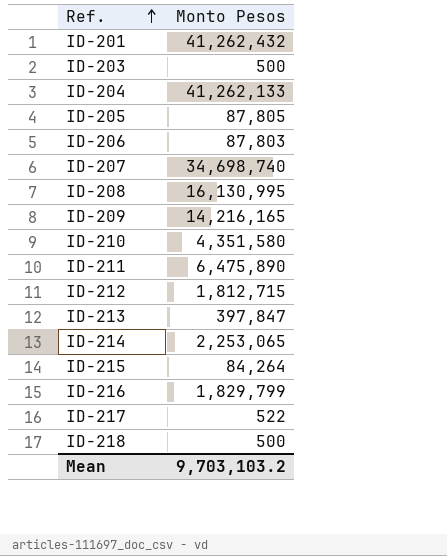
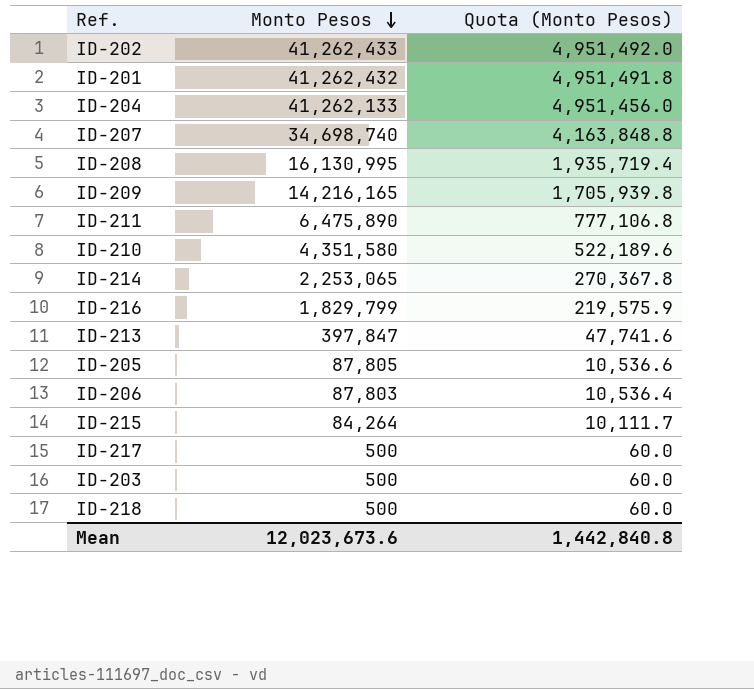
row order: Ref. ascending -> Monto Pesos descending
column Quota (Monto Pesos) | formula: none -> [Monto Pesos] * 0.12
row ID-212: 1,812,715 -> none
row ID-202: none -> 41,262,433 | 4,951,492.0
ID-217 | Monto Pesos: 522 -> 500
Mean | Monto Pesos: 9,703,103.2 -> 12,023,673.6

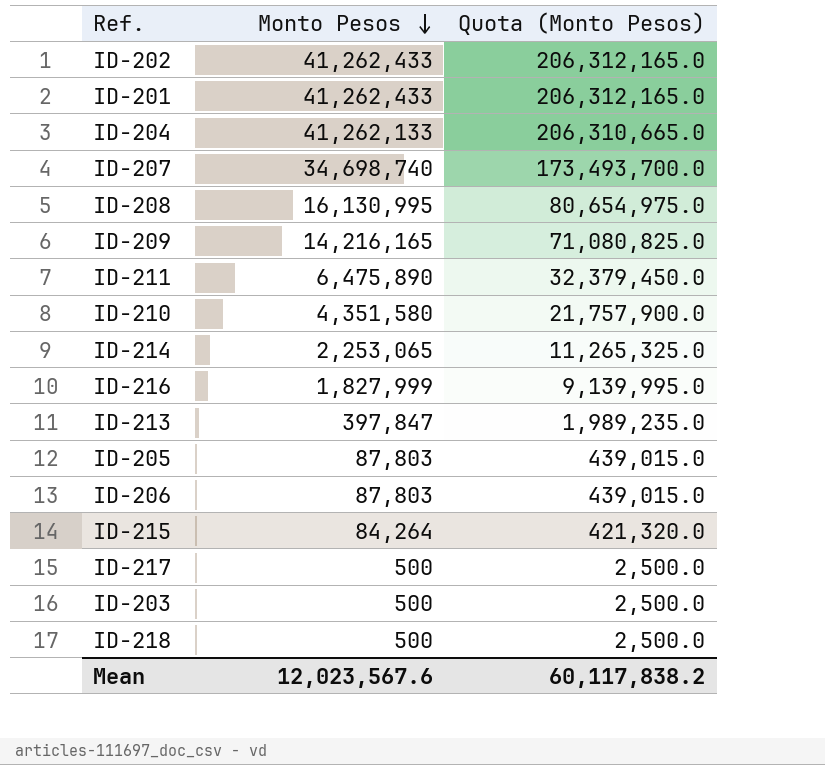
column Quota (Monto Pesos) | formula: [Monto Pesos] * 0.12 -> [Monto Pesos] * 5
ID-201 | Monto Pesos: 41,262,432 -> 41,262,433
ID-216 | Monto Pesos: 1,829,799 -> 1,827,999
ID-205 | Monto Pesos: 87,805 -> 87,803
Mean | Monto Pesos: 12,023,673.6 -> 12,023,567.6
Mean | Quota (Monto Pesos): 1,442,840.8 -> 60,117,838.2

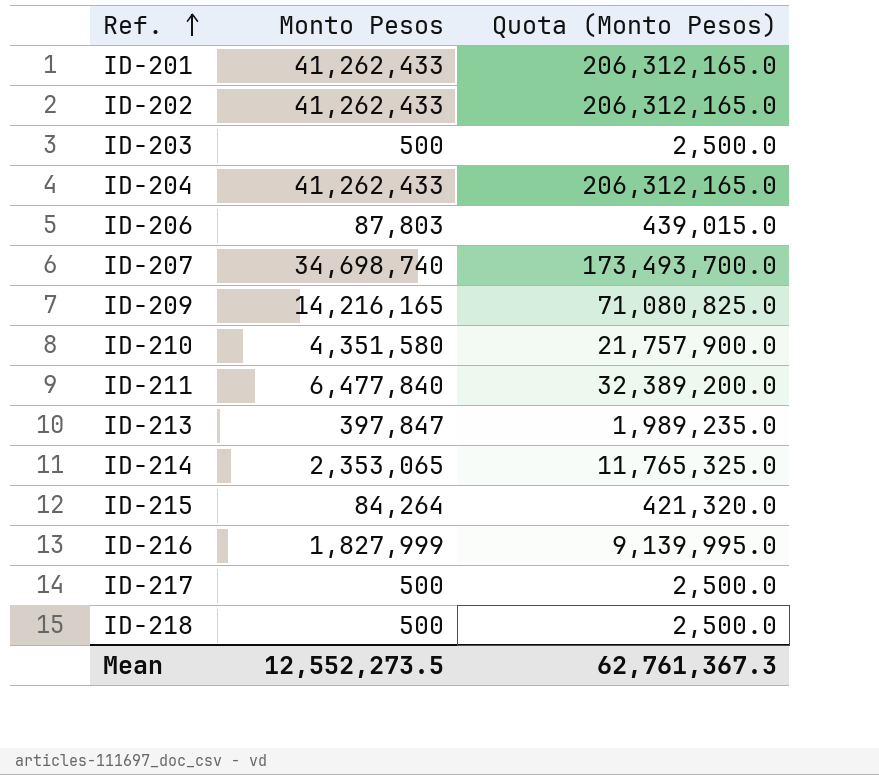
row order: Monto Pesos descending -> Ref. ascending
row ID-208: 16,130,995 | 80,654,975.0 -> none
row ID-205: 87,803 | 439,015.0 -> none
ID-204 | Monto Pesos: 41,262,133 -> 41,262,433
ID-204 | Quota (Monto Pesos): 206,310,665.0 -> 206,312,165.0
ID-211 | Monto Pesos: 6,475,890 -> 6,477,840
ID-211 | Quota (Monto Pesos): 32,379,450.0 -> 32,389,200.0
ID-214 | Monto Pesos: 2,253,065 -> 2,353,065
ID-214 | Quota (Monto Pesos): 11,265,325.0 -> 11,765,325.0
Mean | Monto Pesos: 12,023,567.6 -> 12,552,273.5
Mean | Quota (Monto Pesos): 60,117,838.2 -> 62,761,367.3

